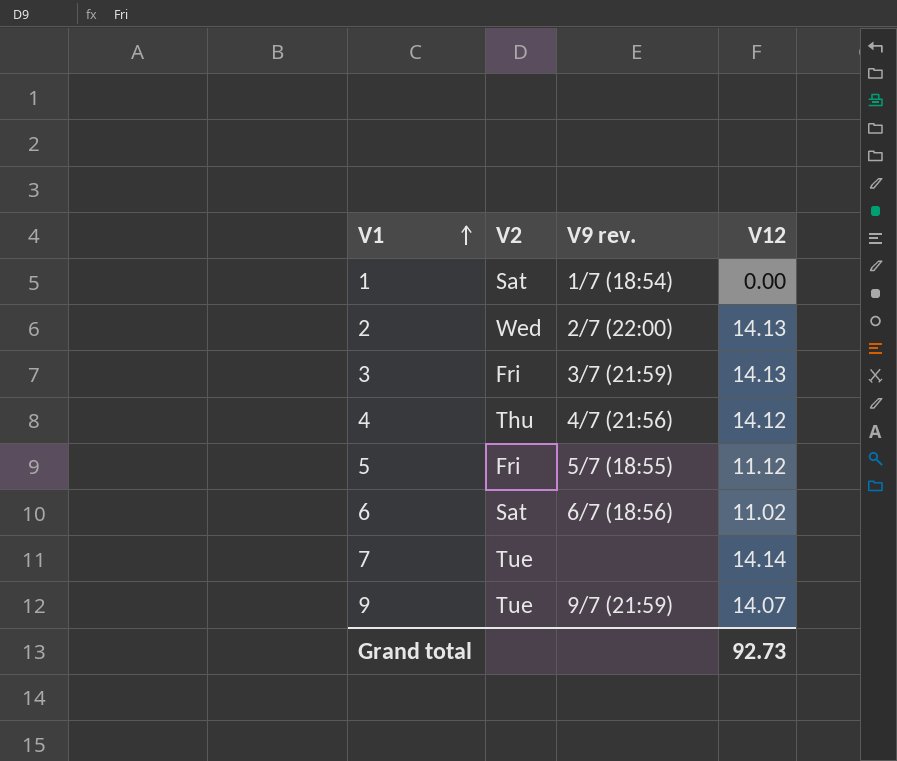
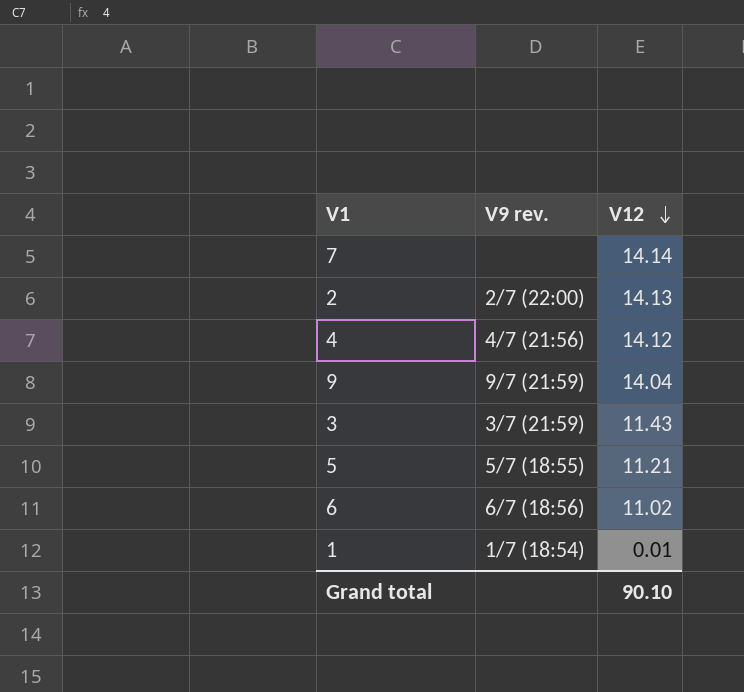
row order: V1 ascending -> V12 descending
column V2 | position: 2 -> none
9 | V12: 14.07 -> 14.04
3 | V12: 14.13 -> 11.43
5 | V12: 11.12 -> 11.21
1 | V12: 0.00 -> 0.01
Grand total | V12: 92.73 -> 90.10

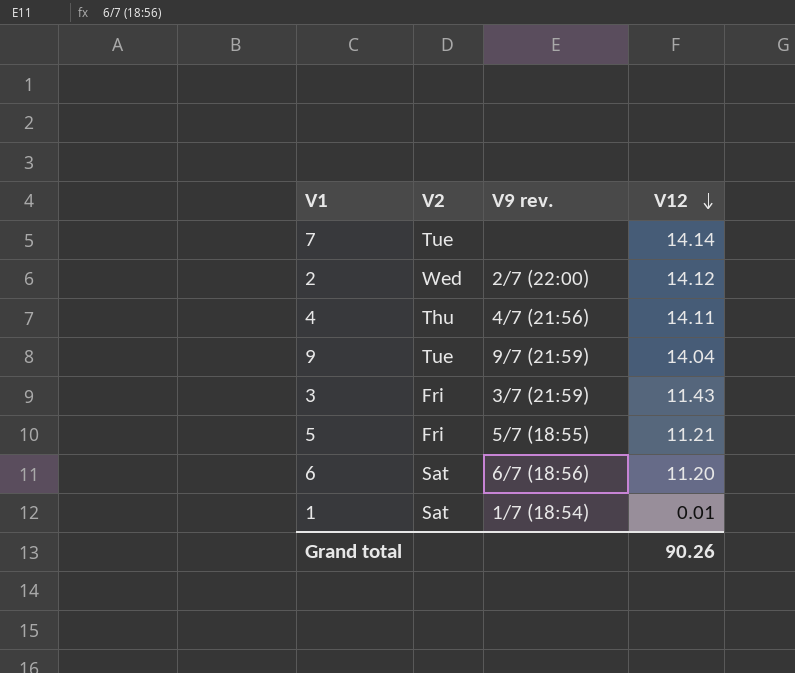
column V2 | position: none -> 2
2 | V12: 14.13 -> 14.12
4 | V12: 14.12 -> 14.11
6 | V12: 11.02 -> 11.20
Grand total | V12: 90.10 -> 90.26

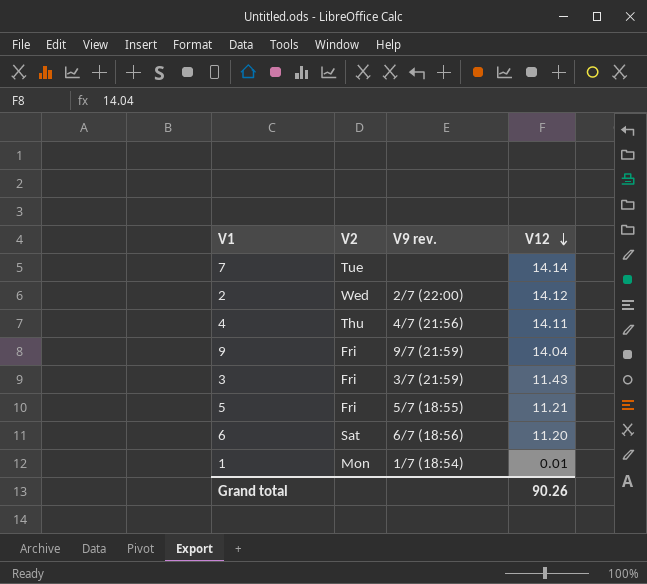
9 | V2: Tue -> Fri
1 | V2: Sat -> Mon

